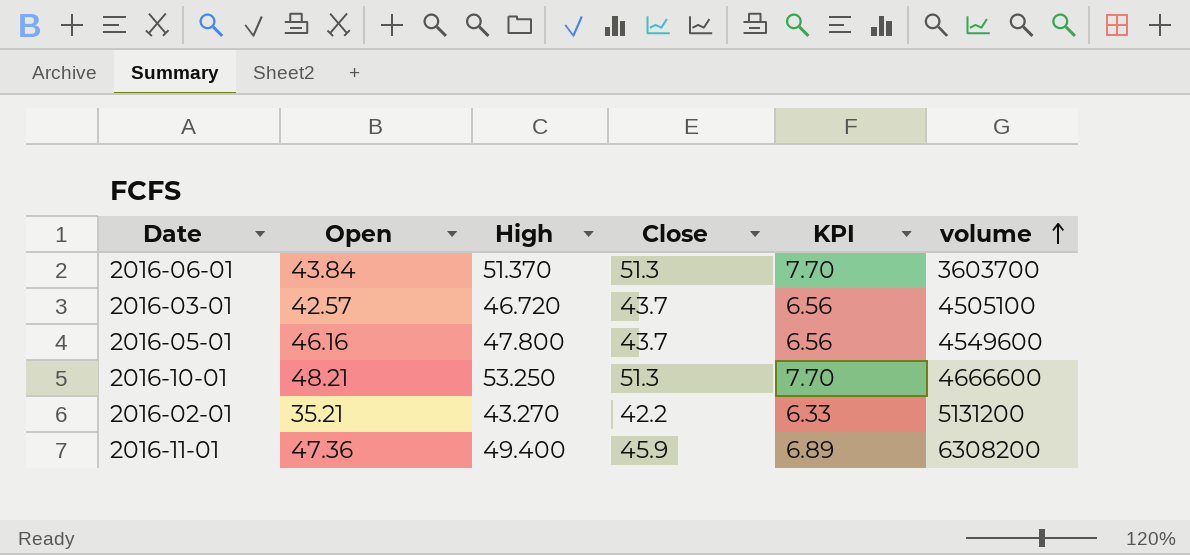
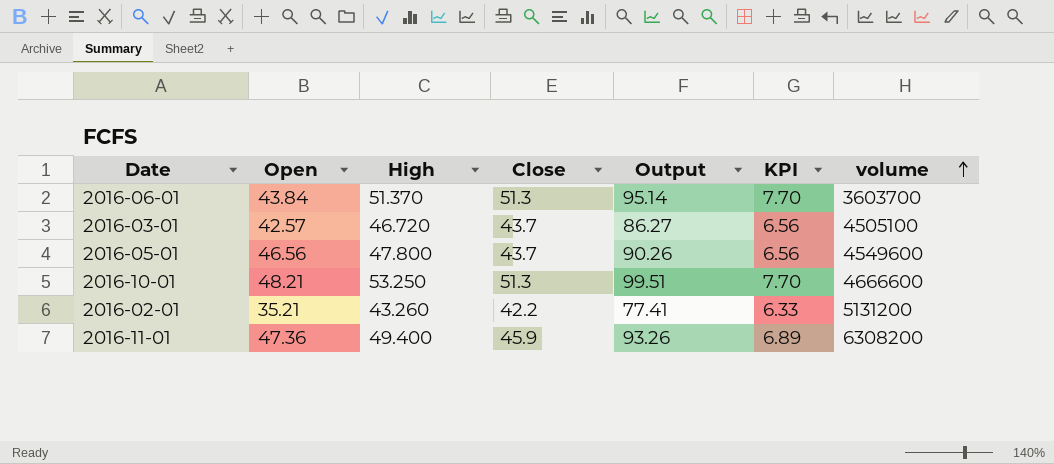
column Output | formula: none -> [Open] + [Close]
2016-05-01 | Open: 46.16 -> 46.56
2016-02-01 | High: 43.270 -> 43.260

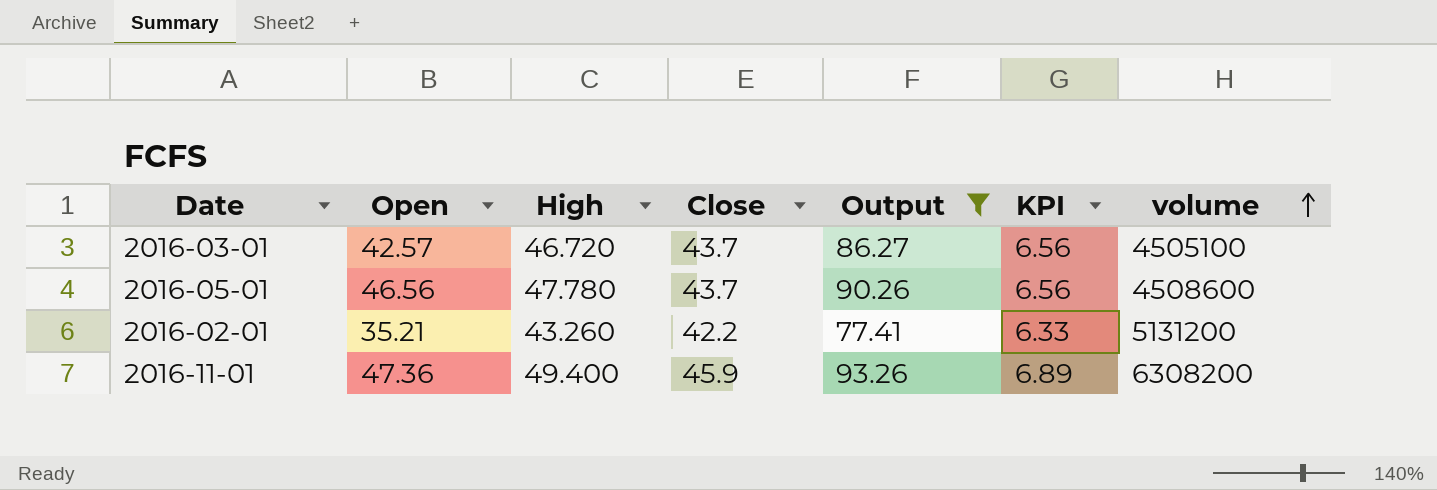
filter: none -> Output <= 93.26
2016-05-01 | High: 47.800 -> 47.780
2016-05-01 | volume: 4549600 -> 4508600

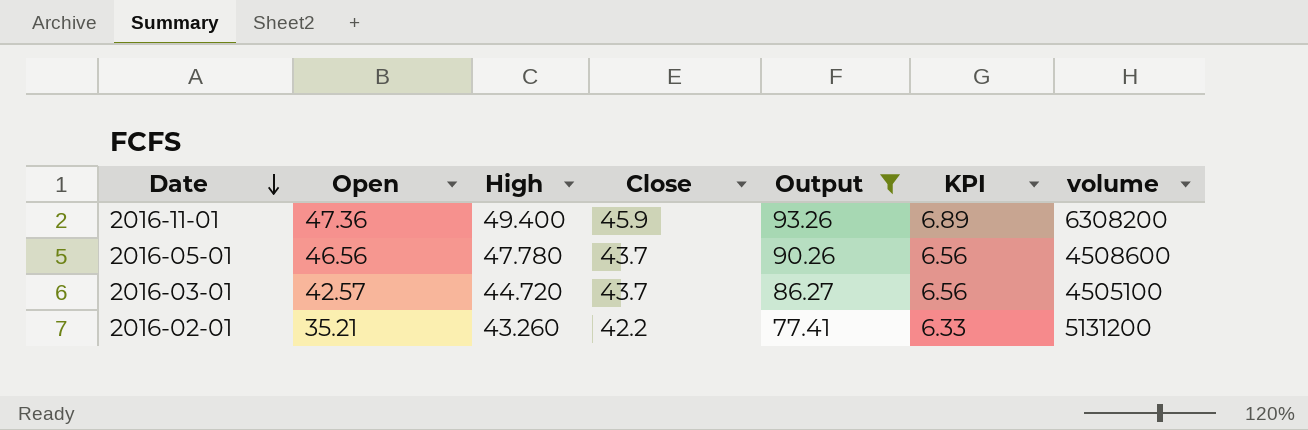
row order: volume ascending -> Date descending
2016-03-01 | High: 46.720 -> 44.720

